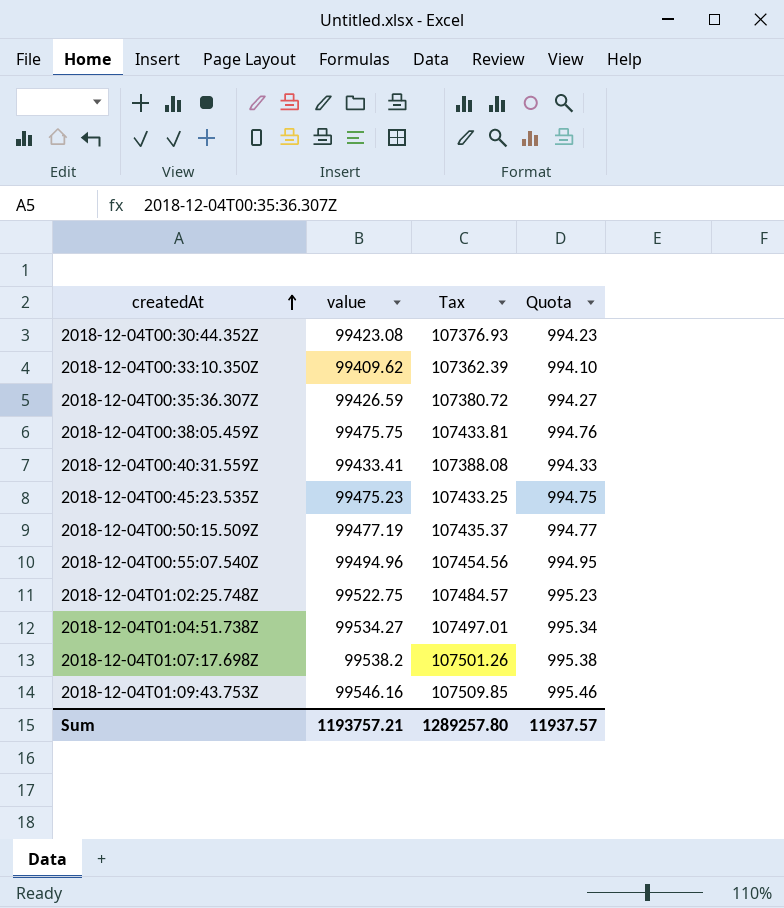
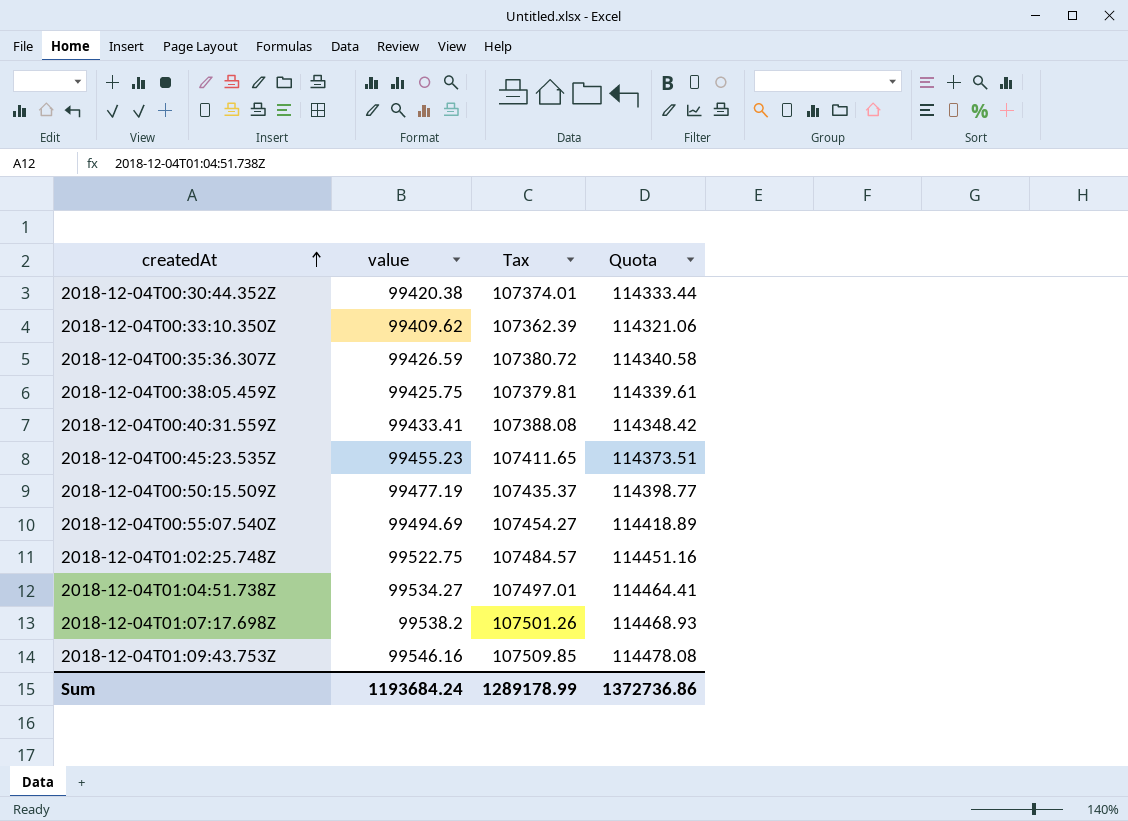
column Quota | formula: [value] * 0.01 -> [value] * 1.15
2018-12-04T00:30:44.352Z | value: 99423.08 -> 99420.38
2018-12-04T00:30:44.352Z | Tax: 107376.93 -> 107374.01
2018-12-04T00:38:05.459Z | value: 99475.75 -> 99425.75
2018-12-04T00:38:05.459Z | Tax: 107433.81 -> 107379.81
2018-12-04T00:45:23.535Z | value: 99475.23 -> 99455.23
2018-12-04T00:45:23.535Z | Tax: 107433.25 -> 107411.65
2018-12-04T00:55:07.540Z | value: 99494.96 -> 99494.69
2018-12-04T00:55:07.540Z | Tax: 107454.56 -> 107454.27
Sum | value: 1193757.21 -> 1193684.24
Sum | Tax: 1289257.80 -> 1289178.99
Sum | Quota: 11937.57 -> 1372736.86

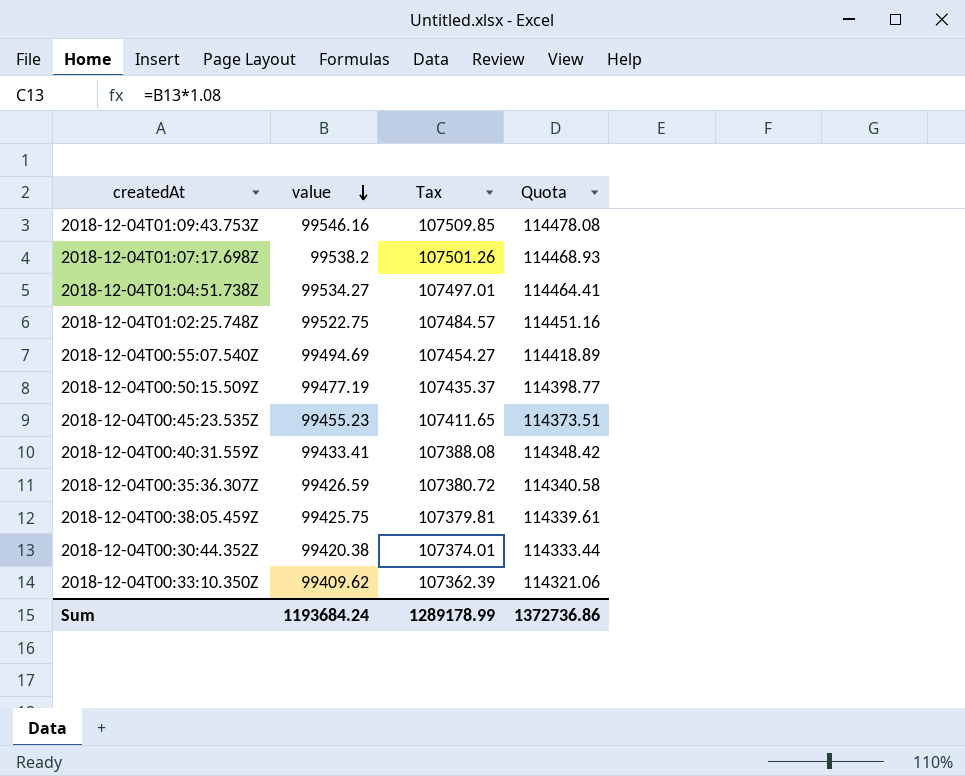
row order: createdAt ascending -> value descending

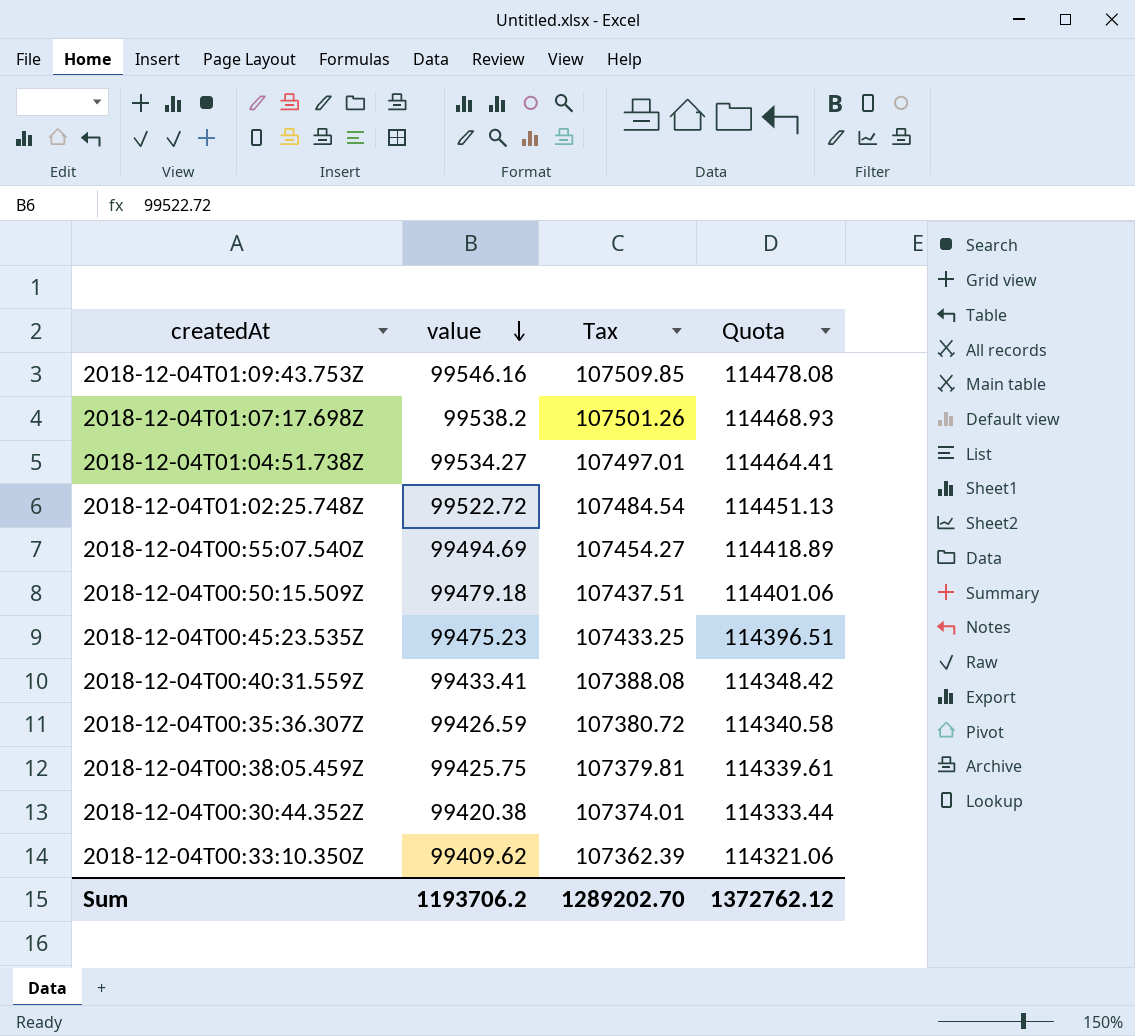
2018-12-04T01:02:25.748Z | value: 99522.75 -> 99522.72
2018-12-04T01:02:25.748Z | Tax: 107484.57 -> 107484.54
2018-12-04T01:02:25.748Z | Quota: 114451.16 -> 114451.13
2018-12-04T00:50:15.509Z | value: 99477.19 -> 99479.18
2018-12-04T00:50:15.509Z | Tax: 107435.37 -> 107437.51
2018-12-04T00:50:15.509Z | Quota: 114398.77 -> 114401.06
2018-12-04T00:45:23.535Z | value: 99455.23 -> 99475.23
2018-12-04T00:45:23.535Z | Tax: 107411.65 -> 107433.25
2018-12-04T00:45:23.535Z | Quota: 114373.51 -> 114396.51
Sum | value: 1193684.24 -> 1193706.2
Sum | Tax: 1289178.99 -> 1289202.70
Sum | Quota: 1372736.86 -> 1372762.12

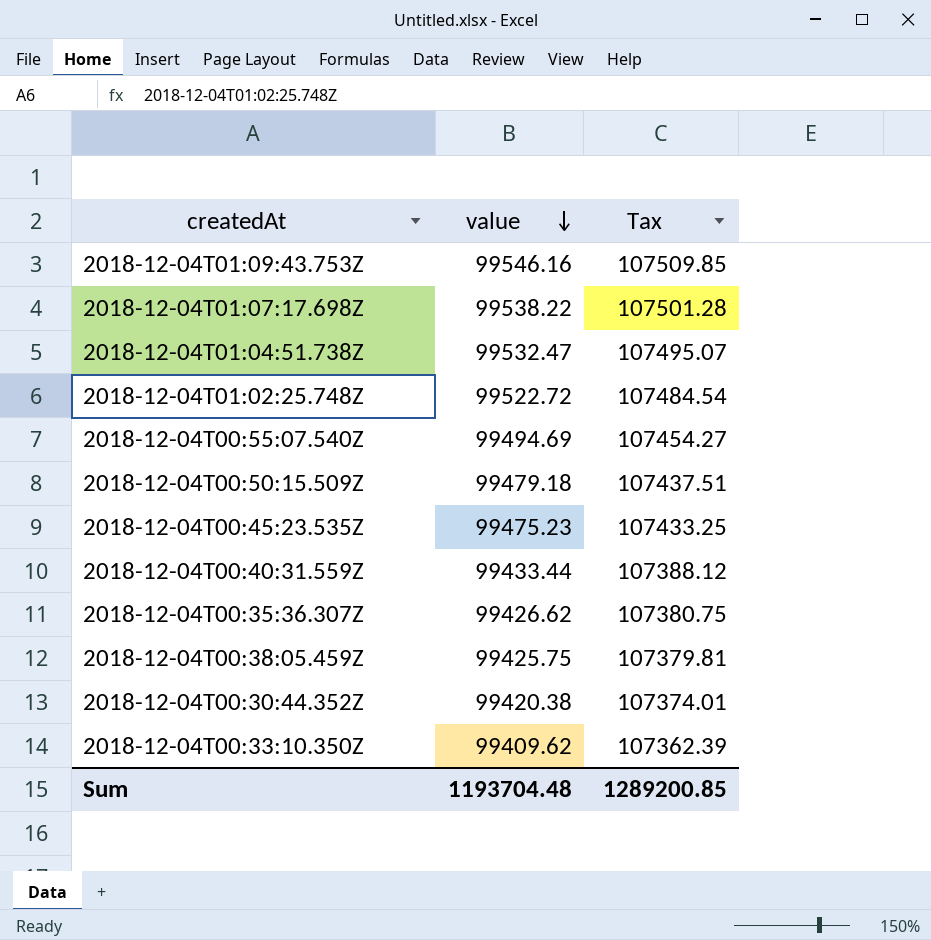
column Quota | formula: [value] * 1.15 -> none
2018-12-04T01:07:17.698Z | value: 99538.2 -> 99538.22
2018-12-04T01:07:17.698Z | Tax: 107501.26 -> 107501.28
2018-12-04T01:04:51.738Z | value: 99534.27 -> 99532.47
2018-12-04T01:04:51.738Z | Tax: 107497.01 -> 107495.07
2018-12-04T00:40:31.559Z | value: 99433.41 -> 99433.44
2018-12-04T00:40:31.559Z | Tax: 107388.08 -> 107388.12
2018-12-04T00:35:36.307Z | value: 99426.59 -> 99426.62
2018-12-04T00:35:36.307Z | Tax: 107380.72 -> 107380.75
Sum | value: 1193706.2 -> 1193704.48
Sum | Tax: 1289202.70 -> 1289200.85

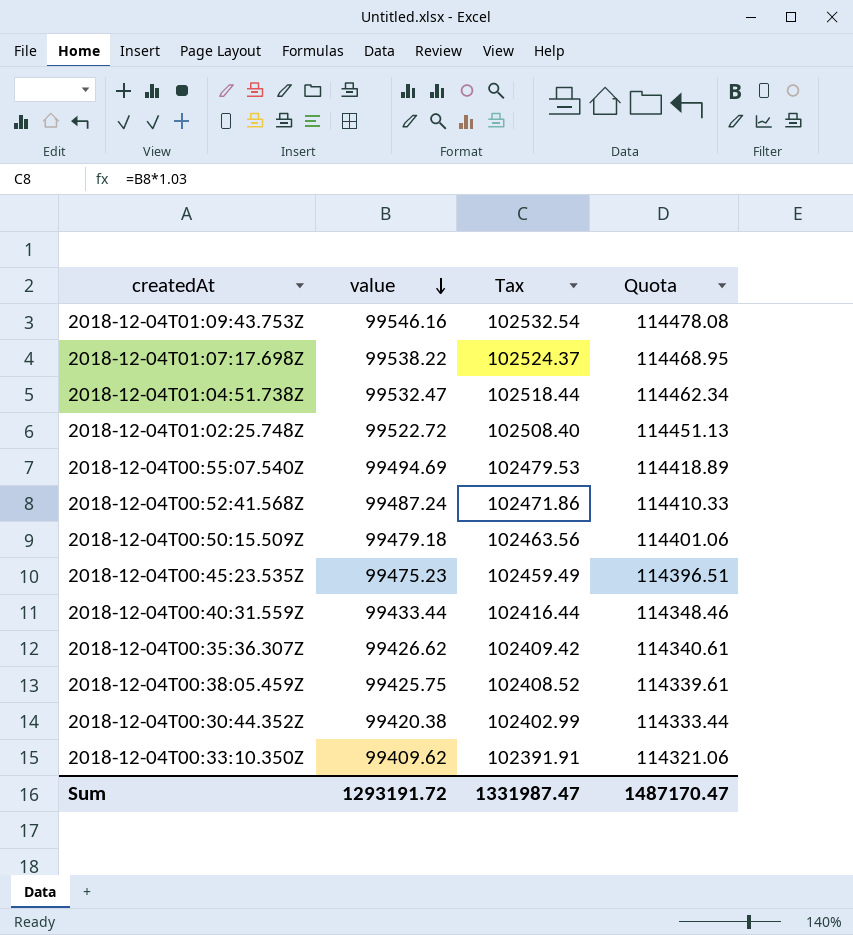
column Tax | formula: [value] * 1.08 -> [value] * 1.03
column Quota | formula: none -> [value] * 1.15
row 2018-12-04T00:52:41.568Z: none -> 99487.24 | 102471.86 | 114410.33
Sum | value: 1193704.48 -> 1293191.72
Sum | Tax: 1289200.85 -> 1331987.47

